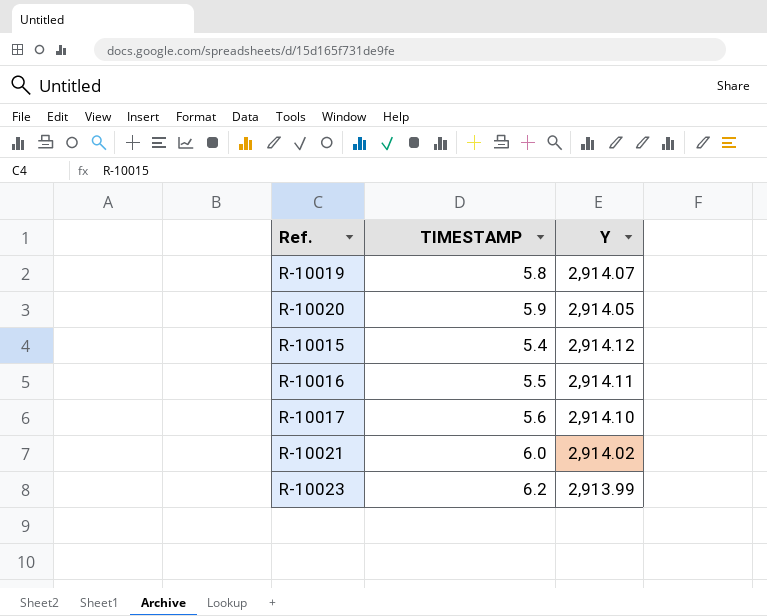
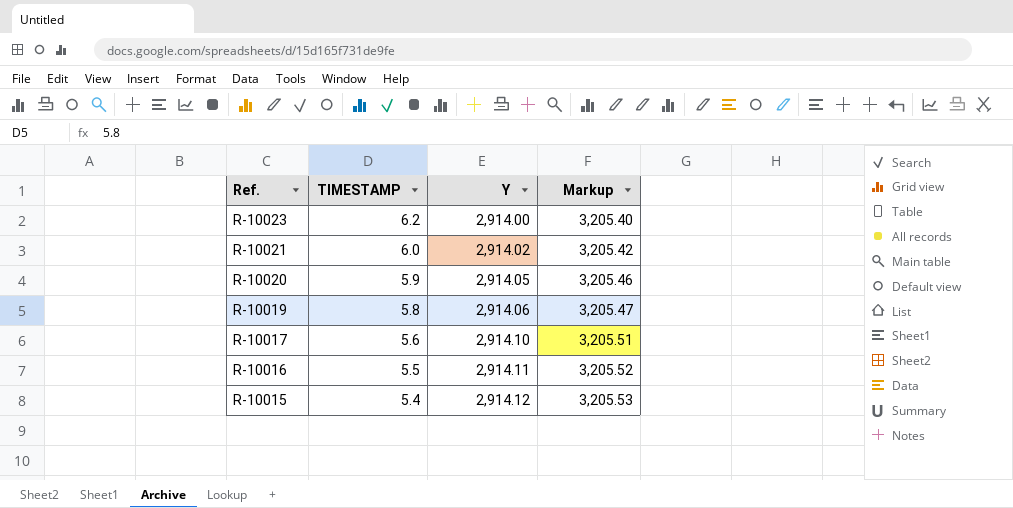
row order: none -> Ref. descending
column Markup | formula: none -> [Y] * 1.1
R-10023 | Y: 2,913.99 -> 2,914.00
R-10019 | Y: 2,914.07 -> 2,914.06

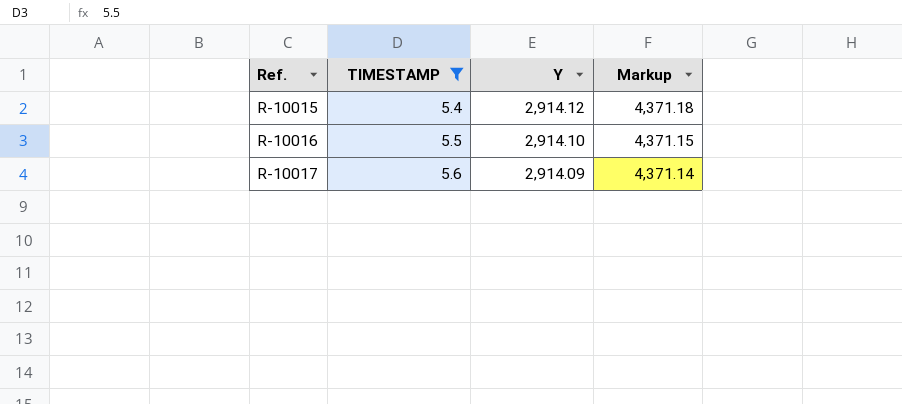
filter: none -> TIMESTAMP <= 5.6
row order: Ref. descending -> Ref. ascending
column Markup | formula: [Y] * 1.1 -> [Y] * 1.5
R-10016 | Y: 2,914.11 -> 2,914.10
R-10017 | Y: 2,914.10 -> 2,914.09

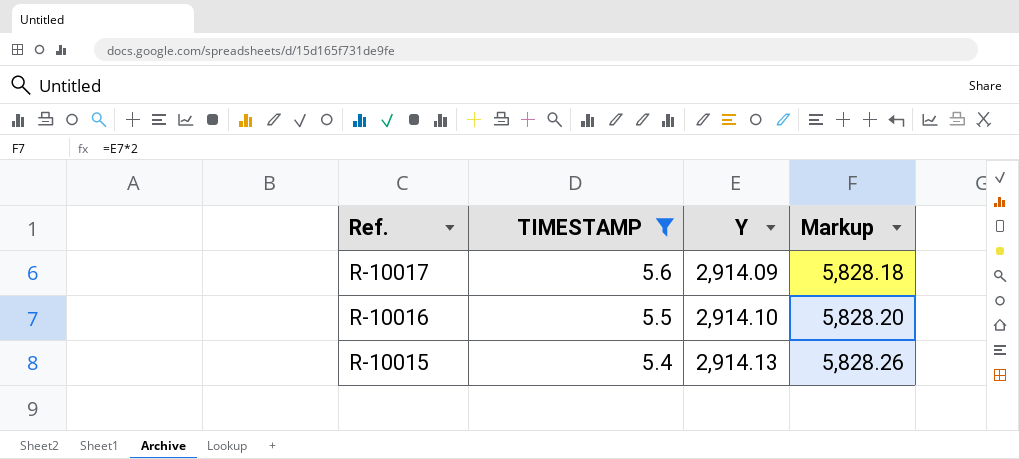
row order: Ref. ascending -> Ref. descending
column Markup | formula: [Y] * 1.5 -> [Y] * 2
R-10015 | Y: 2,914.12 -> 2,914.13

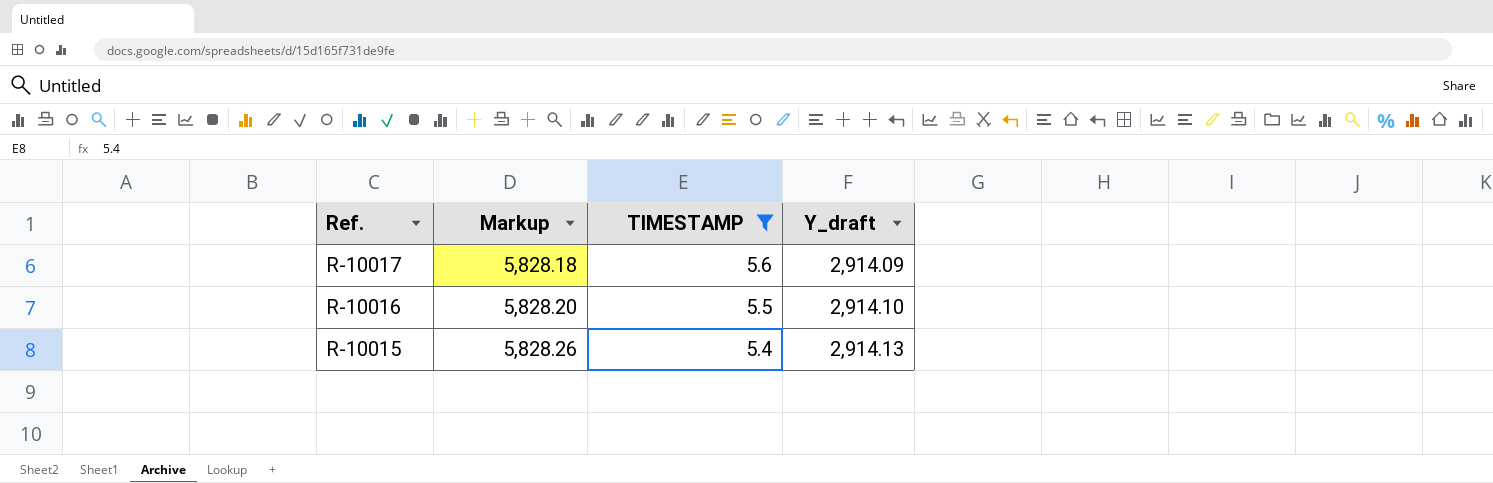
column Markup | position: 4 -> 2
column name: Y -> Y_draft

